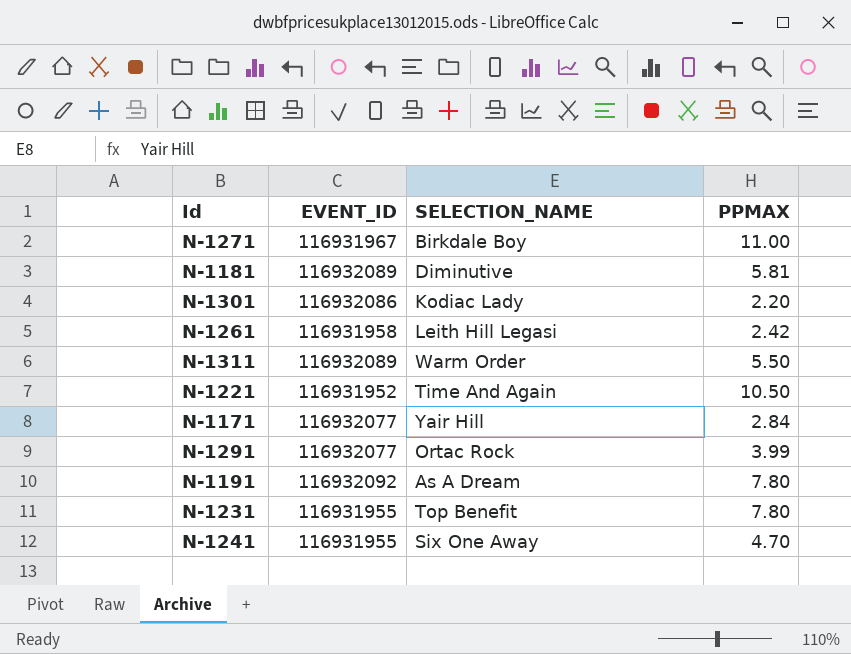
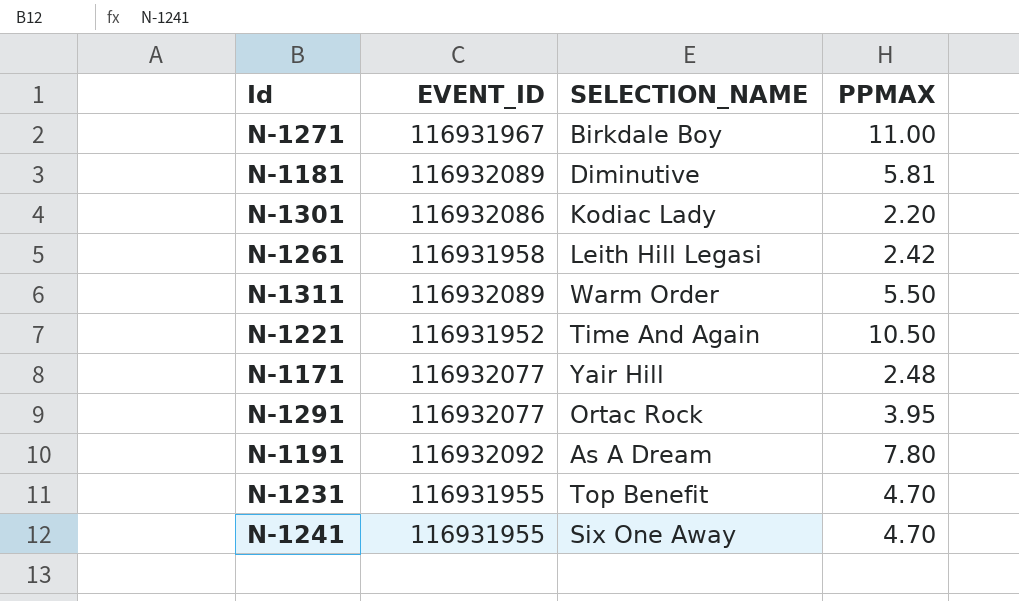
N-1171 | PPMAX: 2.84 -> 2.48
N-1291 | PPMAX: 3.99 -> 3.95
N-1231 | PPMAX: 7.80 -> 4.70

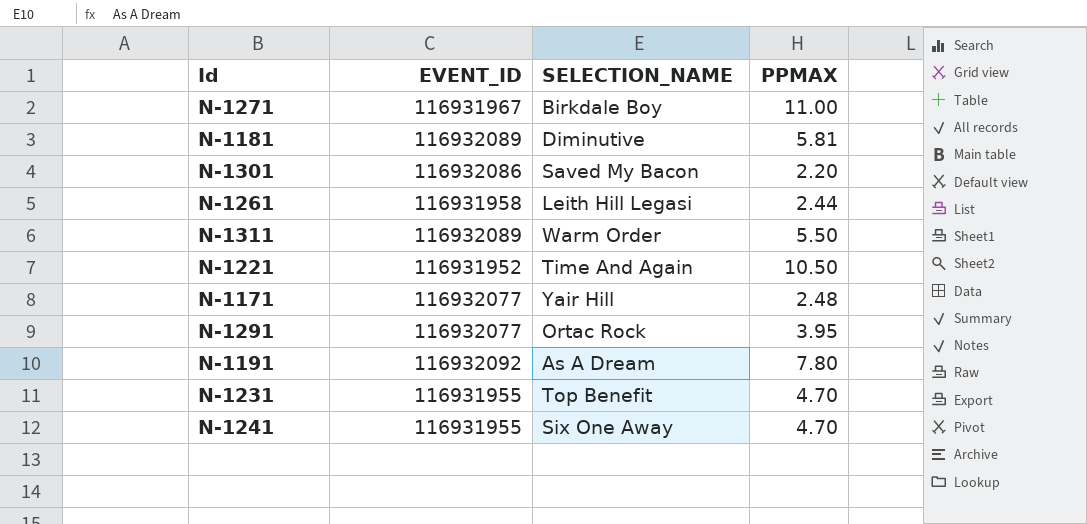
N-1301 | SELECTION_NAME: Kodiac Lady -> Saved My Bacon
N-1261 | PPMAX: 2.42 -> 2.44

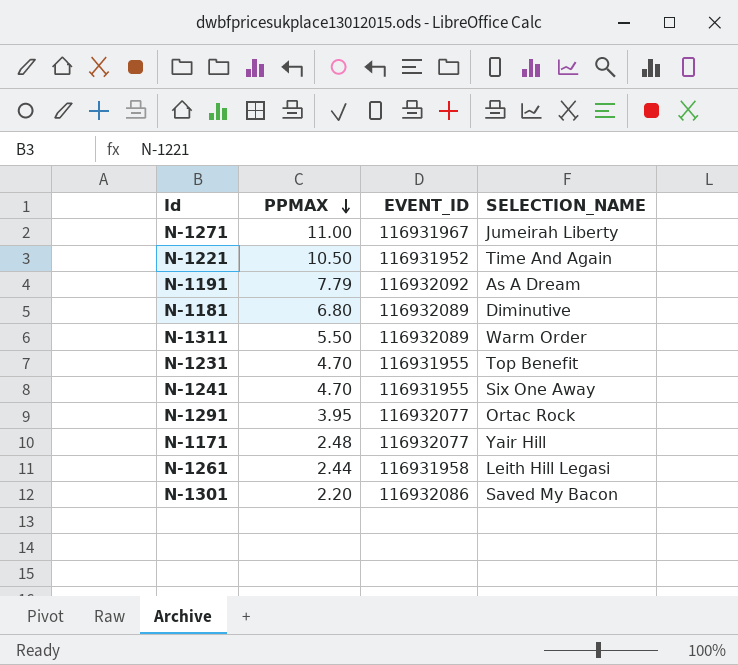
row order: none -> PPMAX descending
column PPMAX | position: 4 -> 2
N-1271 | SELECTION_NAME: Birkdale Boy -> Jumeirah Liberty
N-1191 | PPMAX: 7.80 -> 7.79
N-1181 | PPMAX: 5.81 -> 6.80

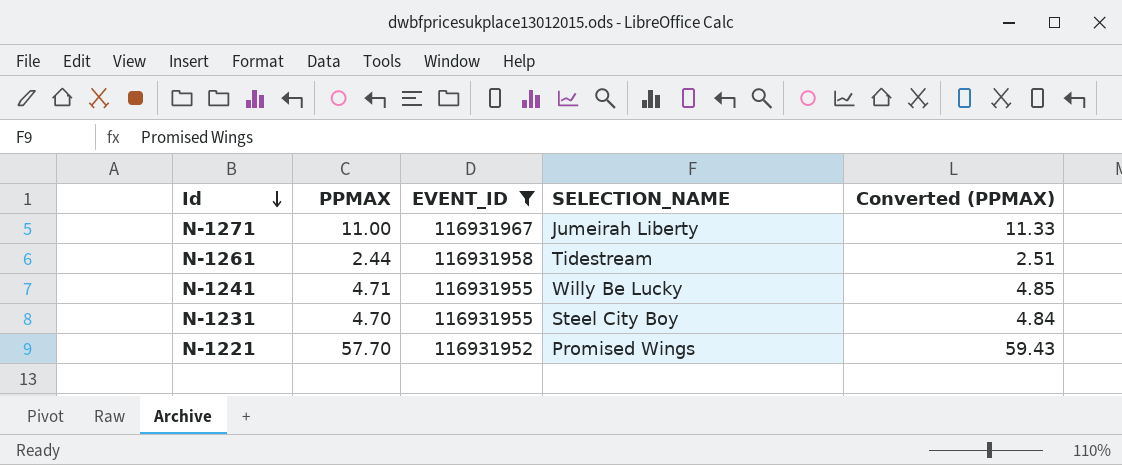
filter: none -> EVENT_ID <= 116931967
row order: PPMAX descending -> Id descending
column Converted (PPMAX) | formula: none -> [PPMAX] * 1.03
N-1261 | SELECTION_NAME: Leith Hill Legasi -> Tidestream
N-1241 | PPMAX: 4.70 -> 4.71
N-1241 | SELECTION_NAME: Six One Away -> Willy Be Lucky
N-1231 | SELECTION_NAME: Top Benefit -> Steel City Boy
N-1221 | PPMAX: 10.50 -> 57.70
N-1221 | SELECTION_NAME: Time And Again -> Promised Wings

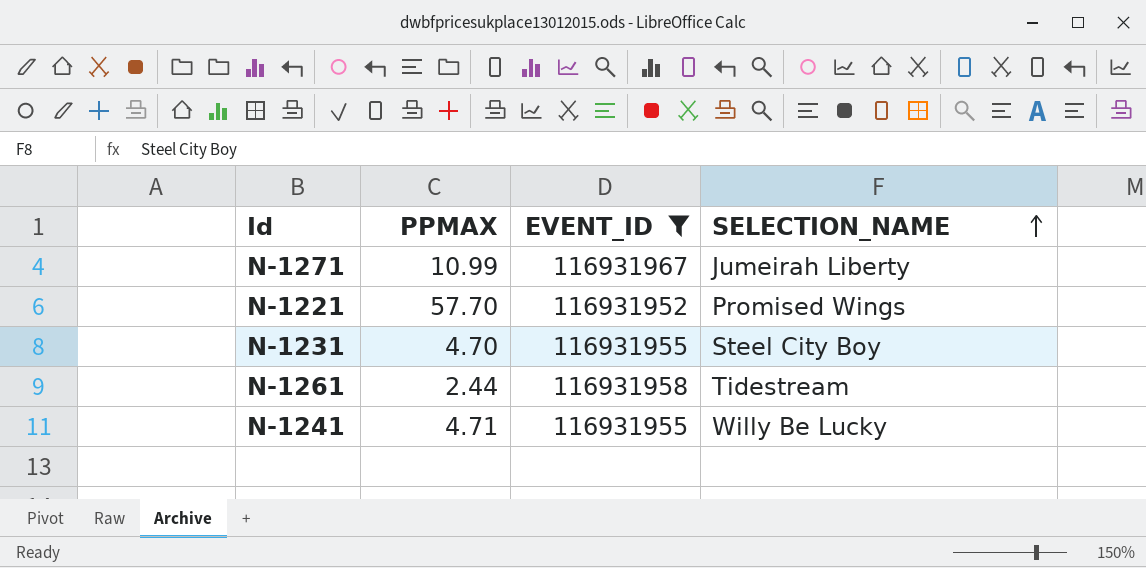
row order: Id descending -> SELECTION_NAME ascending
column Converted (PPMAX) | formula: [PPMAX] * 1.03 -> none
N-1271 | PPMAX: 11.00 -> 10.99

